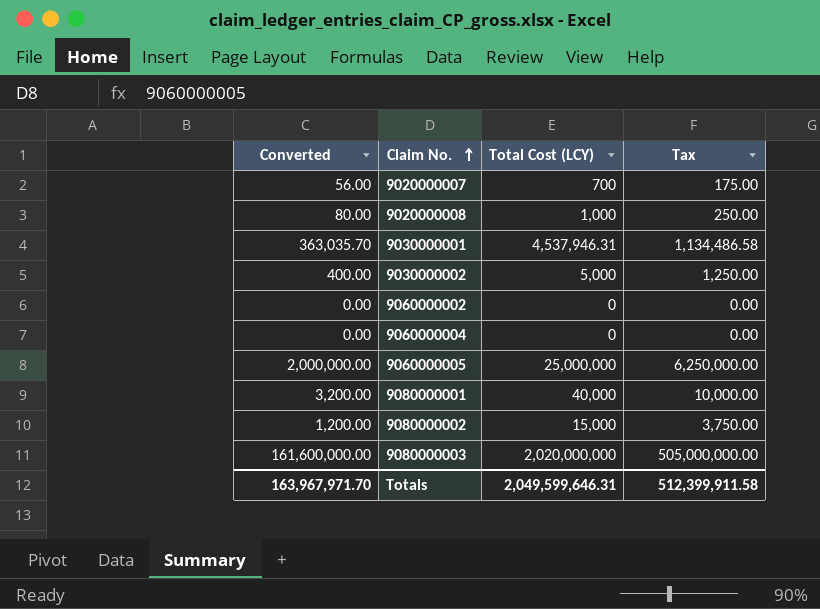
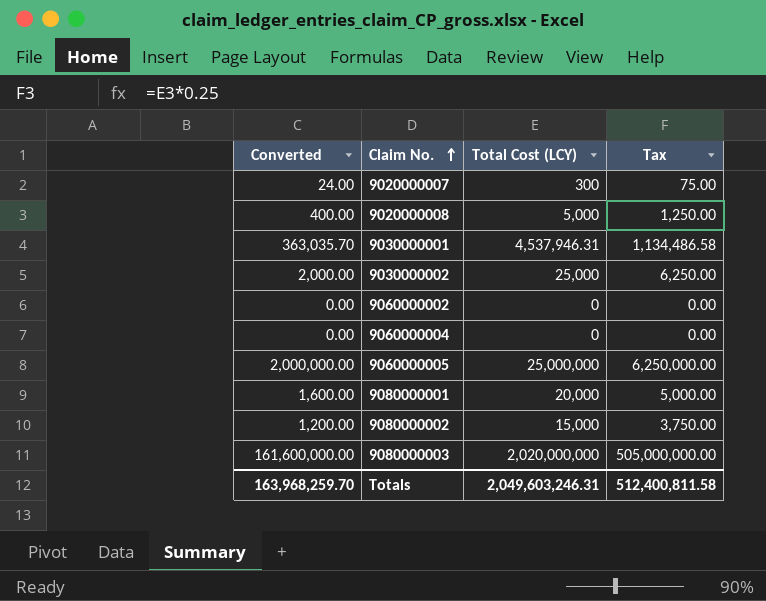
9020000007 | Converted: 56.00 -> 24.00
9020000007 | Total Cost (LCY): 700 -> 300
9020000007 | Tax: 175.00 -> 75.00
9020000008 | Converted: 80.00 -> 400.00
9020000008 | Total Cost (LCY): 1,000 -> 5,000
9020000008 | Tax: 250.00 -> 1,250.00
9030000002 | Converted: 400.00 -> 2,000.00
9030000002 | Total Cost (LCY): 5,000 -> 25,000
9030000002 | Tax: 1,250.00 -> 6,250.00
9080000001 | Converted: 3,200.00 -> 1,600.00
9080000001 | Total Cost (LCY): 40,000 -> 20,000
9080000001 | Tax: 10,000.00 -> 5,000.00
Totals | Converted: 163,967,971.70 -> 163,968,259.70
Totals | Total Cost (LCY): 2,049,599,646.31 -> 2,049,603,246.31
Totals | Tax: 512,399,911.58 -> 512,400,811.58

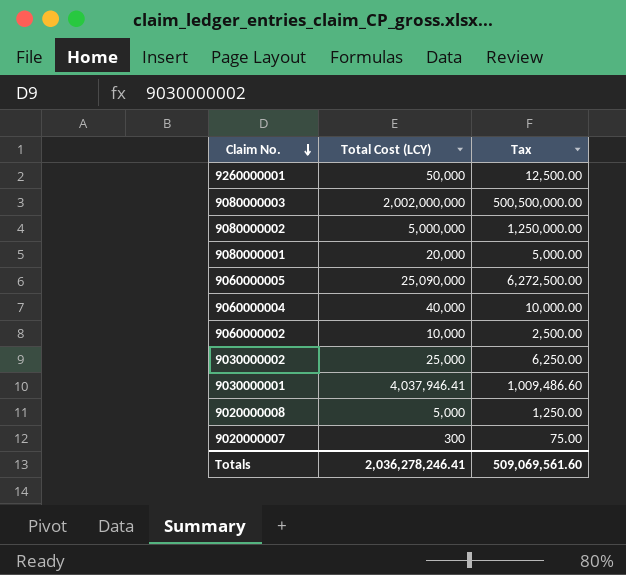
row order: Claim No. ascending -> Claim No. descending
column Converted | formula: [Total Cost (LCY)] * 0.08 -> none
row 9260000001: none -> 50,000 | 12,500.00
9080000003 | Total Cost (LCY): 2,020,000,000 -> 2,002,000,000
9080000003 | Tax: 505,000,000.00 -> 500,500,000.00
9080000002 | Total Cost (LCY): 15,000 -> 5,000,000
9080000002 | Tax: 3,750.00 -> 1,250,000.00
9060000005 | Total Cost (LCY): 25,000,000 -> 25,090,000
9060000005 | Tax: 6,250,000.00 -> 6,272,500.00
9060000004 | Total Cost (LCY): 0 -> 40,000
9060000004 | Tax: 0.00 -> 10,000.00
9060000002 | Total Cost (LCY): 0 -> 10,000
9060000002 | Tax: 0.00 -> 2,500.00
9030000001 | Total Cost (LCY): 4,537,946.31 -> 4,037,946.41
9030000001 | Tax: 1,134,486.58 -> 1,009,486.60
Totals | Total Cost (LCY): 2,049,603,246.31 -> 2,036,278,246.41
Totals | Tax: 512,400,811.58 -> 509,069,561.60

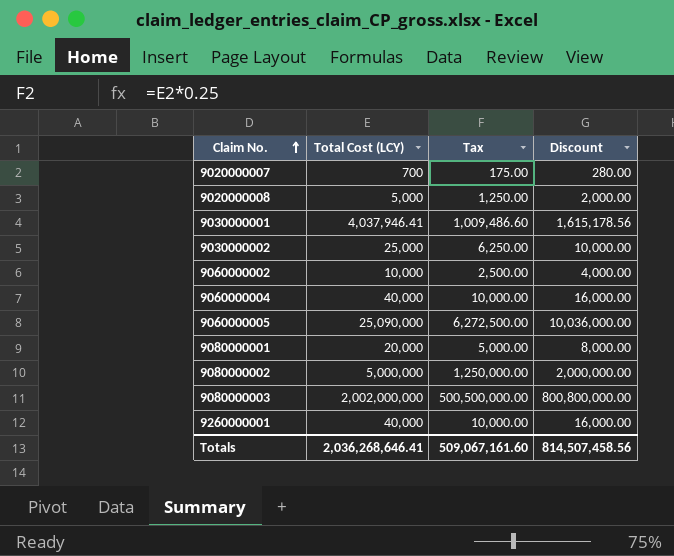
row order: Claim No. descending -> Claim No. ascending
column Discount | formula: none -> [Total Cost (LCY)] * 0.4
9020000007 | Total Cost (LCY): 300 -> 700
9020000007 | Tax: 75.00 -> 175.00
9260000001 | Total Cost (LCY): 50,000 -> 40,000
9260000001 | Tax: 12,500.00 -> 10,000.00
Totals | Total Cost (LCY): 2,036,278,246.41 -> 2,036,268,646.41
Totals | Tax: 509,069,561.60 -> 509,067,161.60

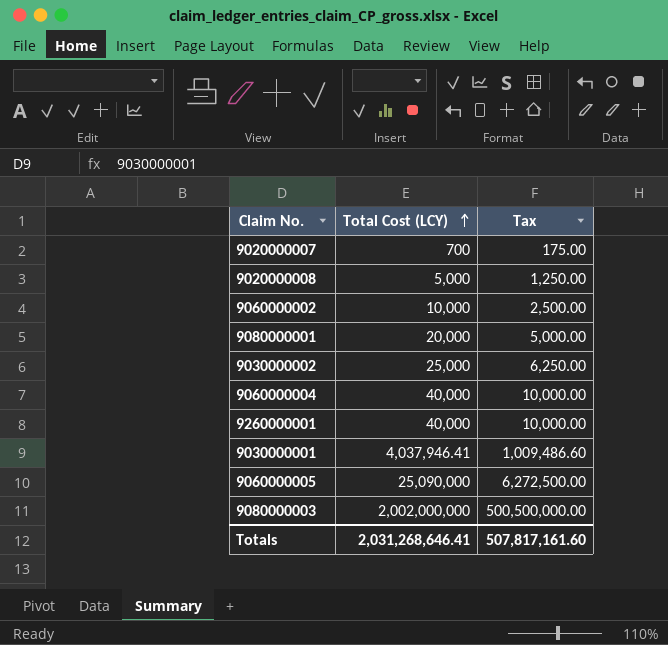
row order: Claim No. ascending -> Total Cost (LCY) ascending
column Discount | formula: [Total Cost (LCY)] * 0.4 -> none
row 9080000002: 5,000,000 | 1,250,000.00 | 2,000,000.00 -> none
Totals | Total Cost (LCY): 2,036,268,646.41 -> 2,031,268,646.41
Totals | Tax: 509,067,161.60 -> 507,817,161.60

